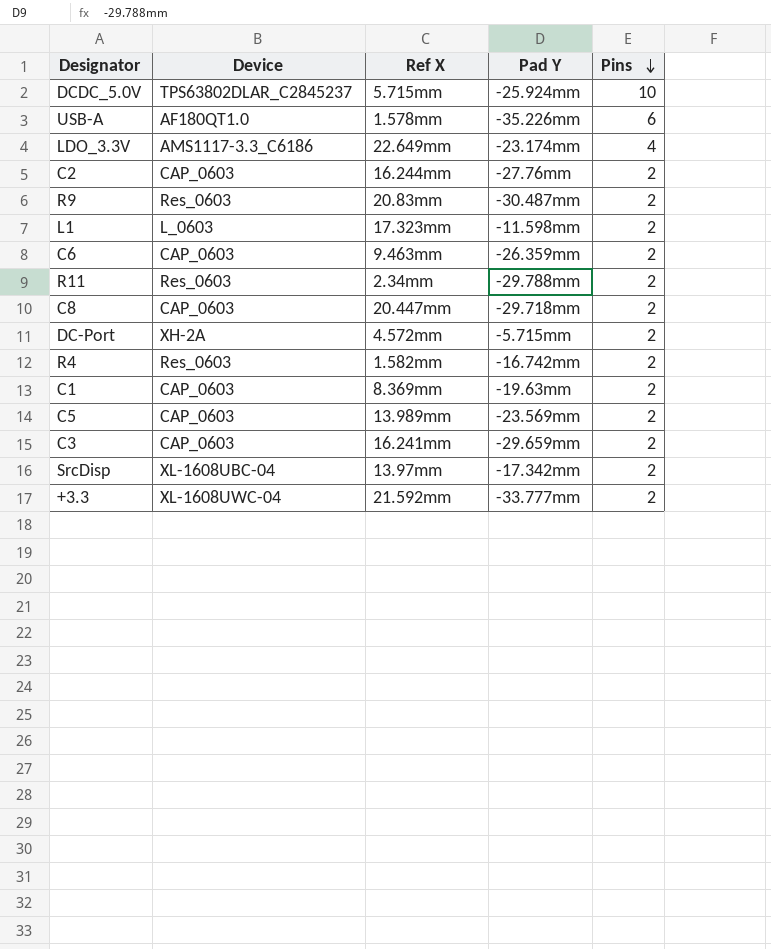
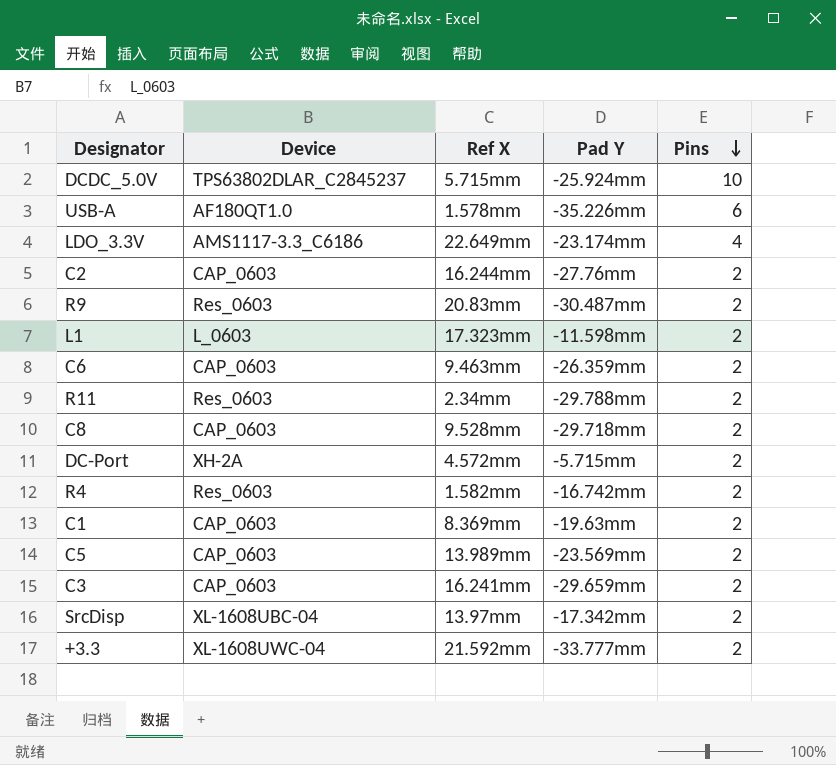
C8 | Ref X: 20.447mm -> 9.528mm

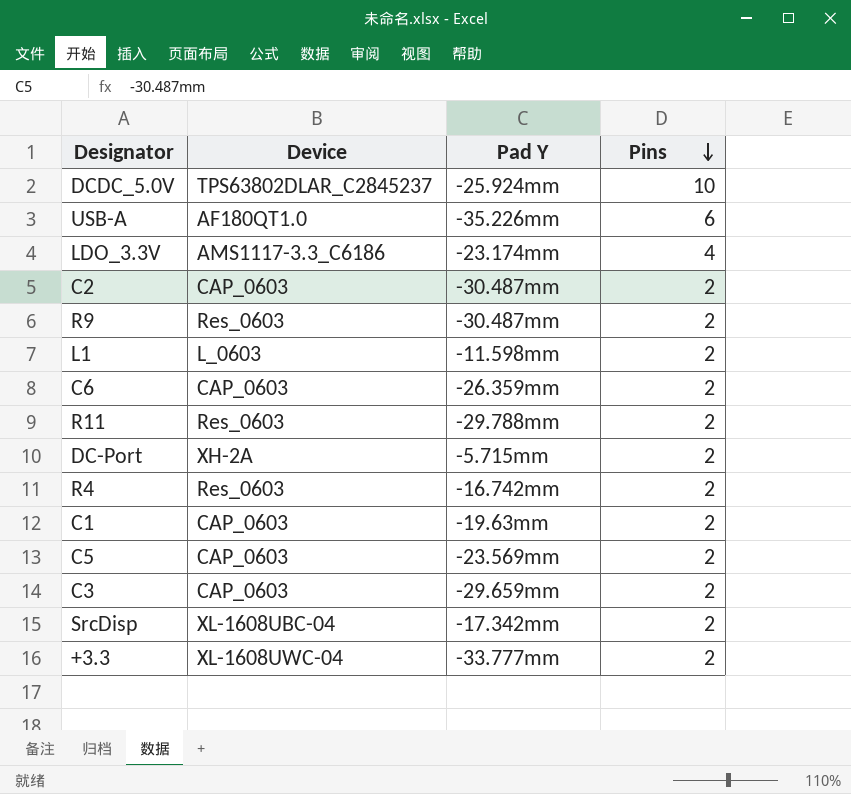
column Ref X | position: 3 -> none
row C8: CAP_0603 | 9.528mm | -29.718mm | 2 -> none
C2 | Pad Y: -27.76mm -> -30.487mm

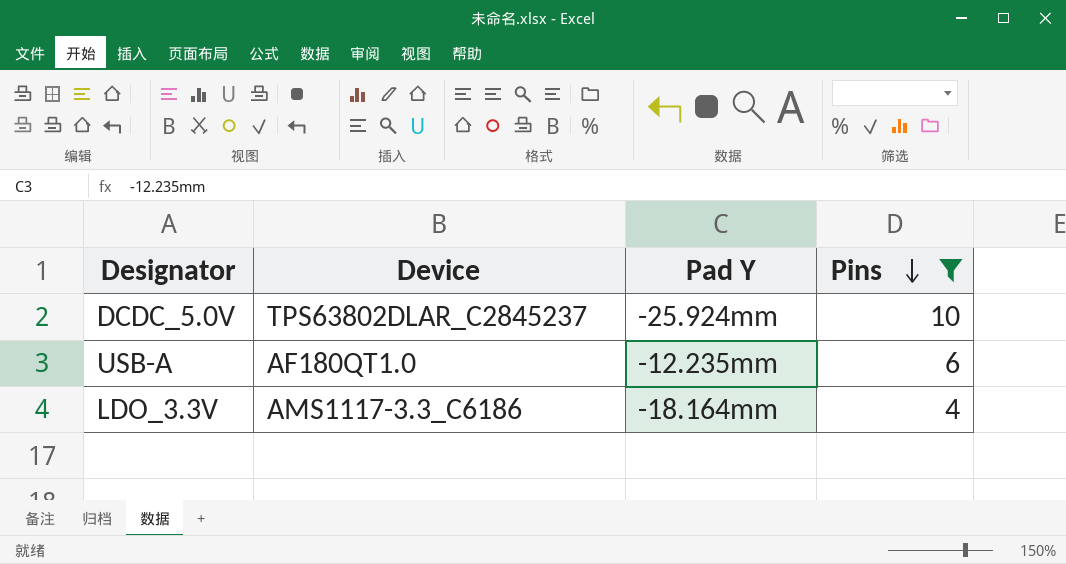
filter: none -> Pins != 2
USB-A | Pad Y: -35.226mm -> -12.235mm
LDO_3.3V | Pad Y: -23.174mm -> -18.164mm

